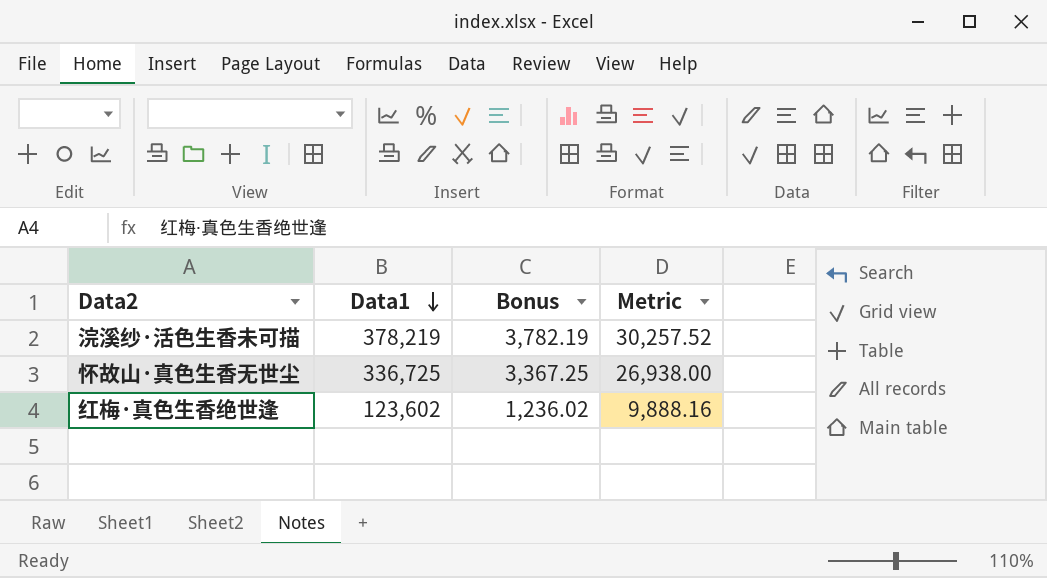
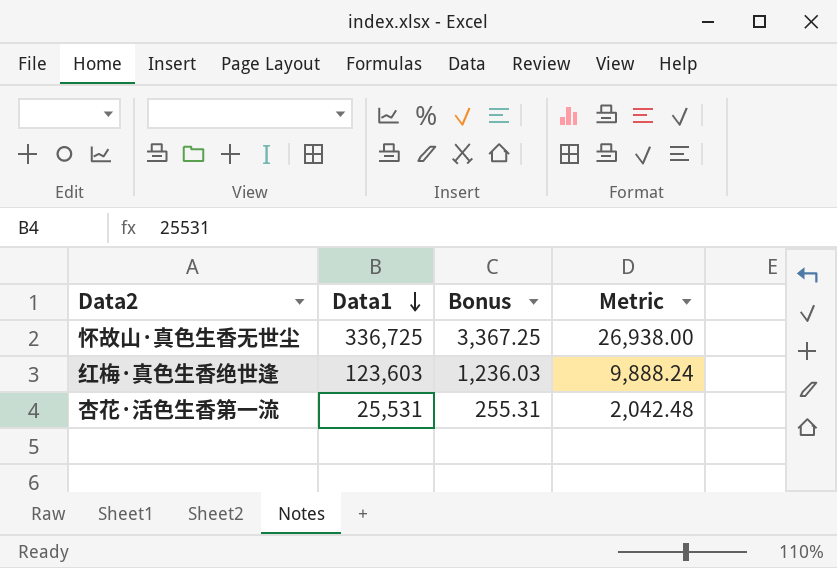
row 浣溪纱·活色生香未可描: 378,219 | 3,782.19 | 30,257.52 -> none
红梅·真色生香绝世逢 | Data1: 123,602 -> 123,603
红梅·真色生香绝世逢 | Bonus: 1,236.02 -> 1,236.03
红梅·真色生香绝世逢 | Metric: 9,888.16 -> 9,888.24
row 杏花·活色生香第一流: none -> 25,531 | 255.31 | 2,042.48

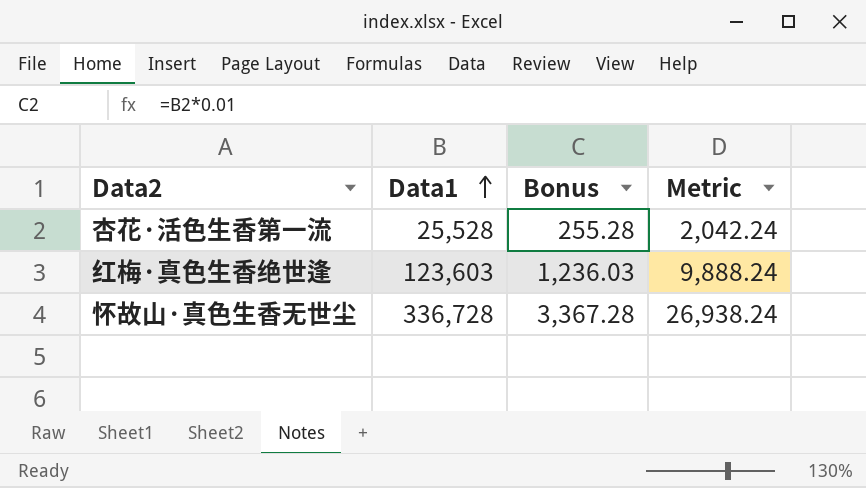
row order: Data1 descending -> Data1 ascending
杏花·活色生香第一流 | Data1: 25,531 -> 25,528
杏花·活色生香第一流 | Bonus: 255.31 -> 255.28
杏花·活色生香第一流 | Metric: 2,042.48 -> 2,042.24
怀故山·真色生香无世尘 | Data1: 336,725 -> 336,728
怀故山·真色生香无世尘 | Bonus: 3,367.25 -> 3,367.28
怀故山·真色生香无世尘 | Metric: 26,938.00 -> 26,938.24

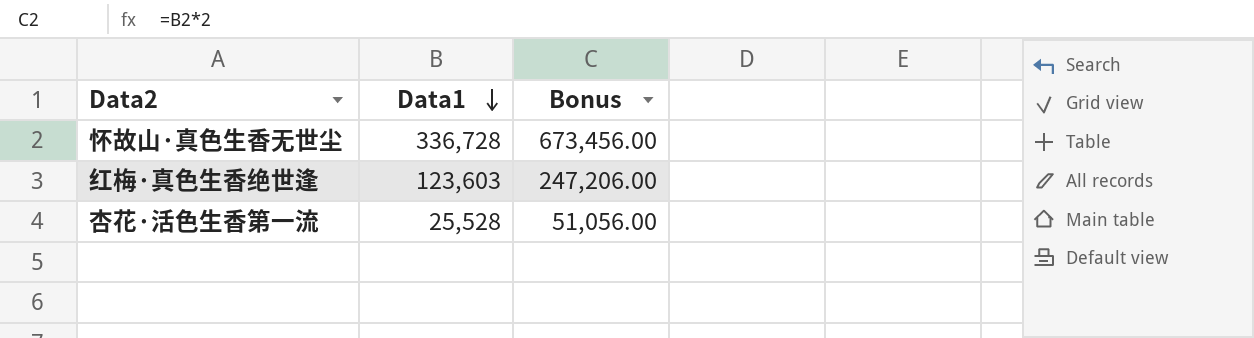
row order: Data1 ascending -> Data1 descending
column Metric | formula: [Data1] * 0.08 -> none
column Bonus | formula: [Data1] * 0.01 -> [Data1] * 2

